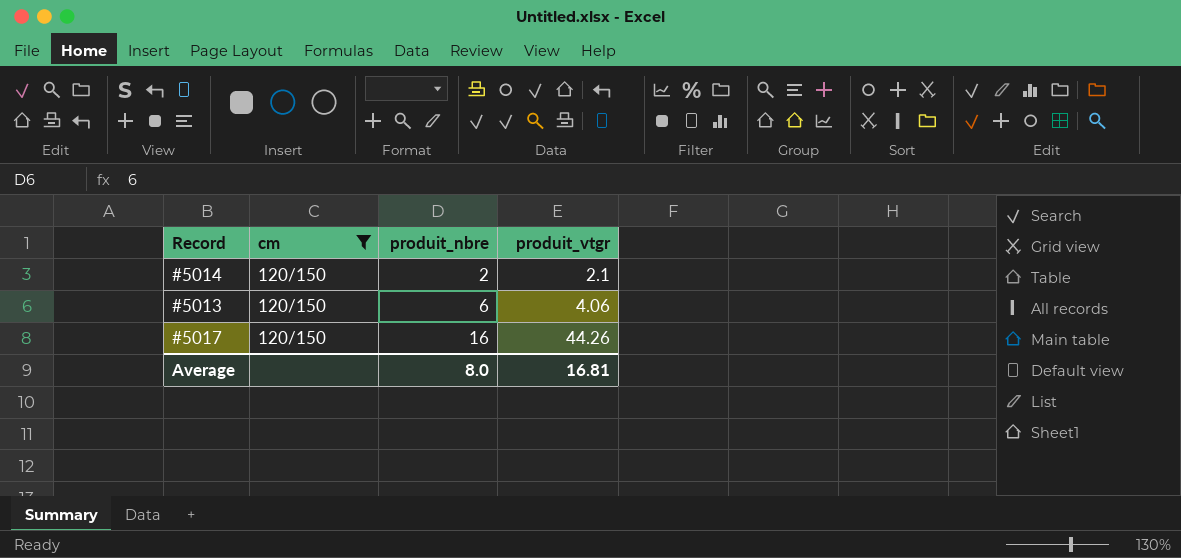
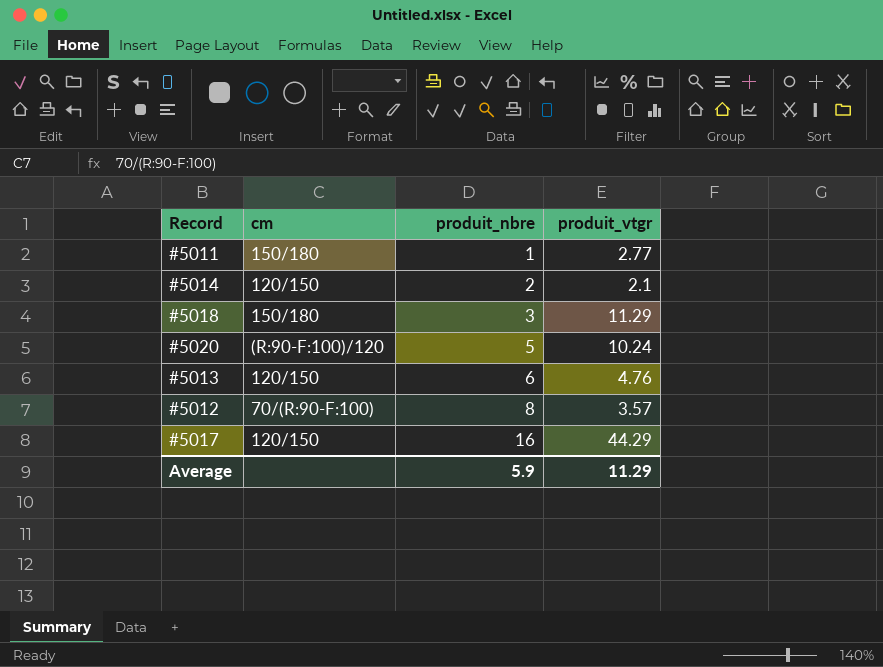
filter: cm = 120/150 -> none
#5013 | produit_vtgr: 4.06 -> 4.76
#5017 | produit_vtgr: 44.26 -> 44.29
Average | produit_nbre: 8.0 -> 5.9
Average | produit_vtgr: 16.81 -> 11.29

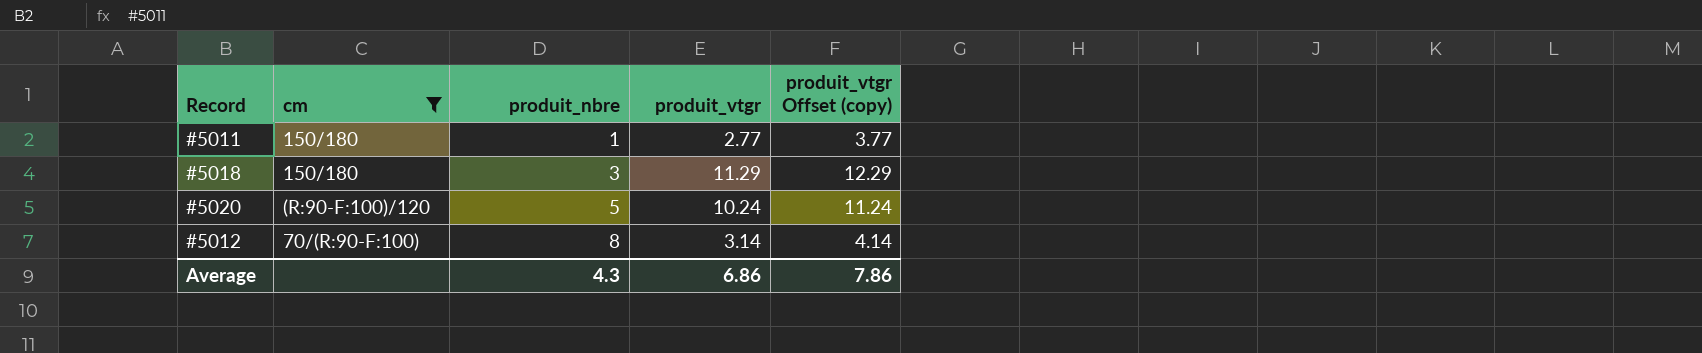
filter: none -> cm != 120/150
column produit_vtgr Offset (copy) | formula: none -> [produit_vtgr] + 1
#5012 | produit_vtgr: 3.57 -> 3.14
Average | produit_nbre: 5.9 -> 4.3
Average | produit_vtgr: 11.29 -> 6.86

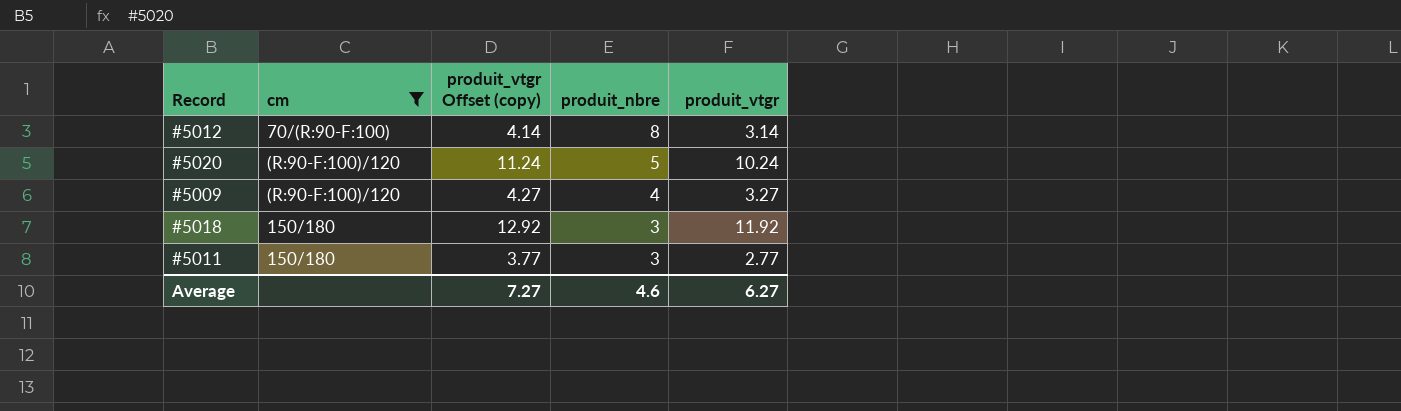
row order: produit_nbre ascending -> produit_nbre descending
column produit_vtgr Offset (copy) | position: 5 -> 3
row #5009: none -> (R:90-F:100)/120 | 4.27 | 4 | 3.27
#5018 | produit_vtgr Offset (copy): 12.29 -> 12.92
#5018 | produit_vtgr: 11.29 -> 11.92
#5011 | produit_nbre: 1 -> 3
Average | produit_vtgr Offset (copy): 7.86 -> 7.27
Average | produit_nbre: 4.3 -> 4.6
Average | produit_vtgr: 6.86 -> 6.27

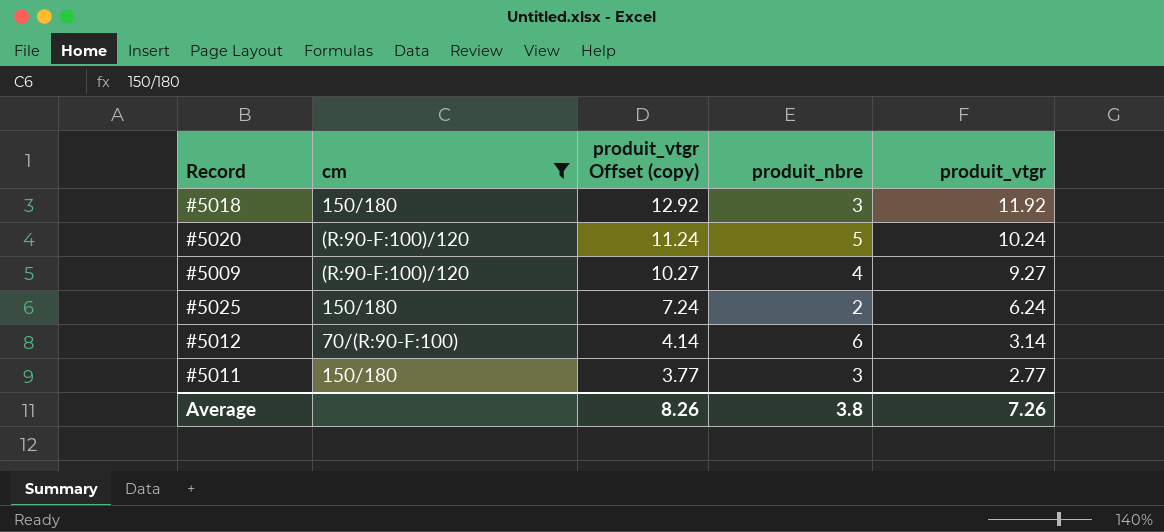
row order: produit_nbre descending -> produit_vtgr Offset (copy) descending
#5009 | produit_vtgr Offset (copy): 4.27 -> 10.27
#5009 | produit_vtgr: 3.27 -> 9.27
row #5025: none -> 150/180 | 7.24 | 2 | 6.24
#5012 | produit_nbre: 8 -> 6
Average | produit_vtgr Offset (copy): 7.27 -> 8.26
Average | produit_nbre: 4.6 -> 3.8
Average | produit_vtgr: 6.27 -> 7.26

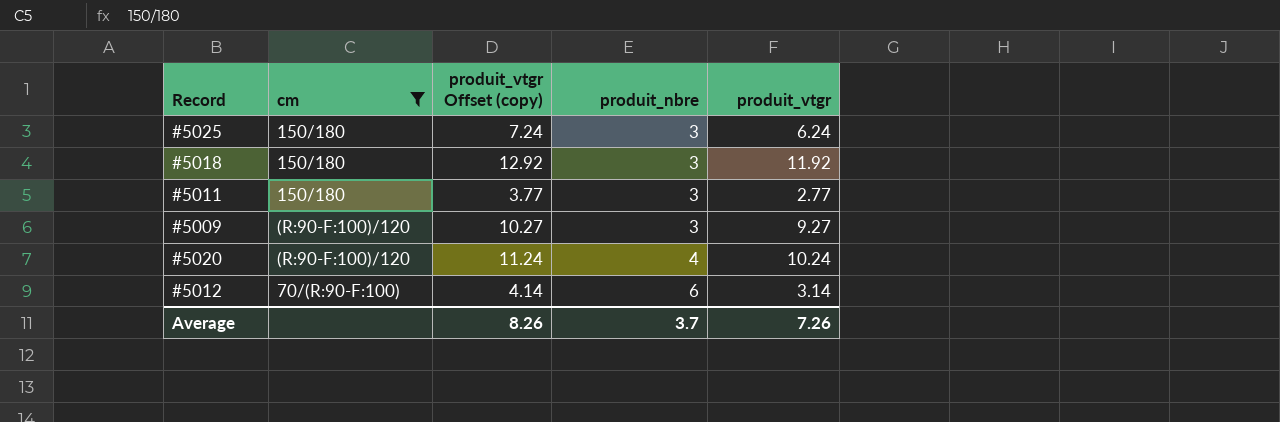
row order: produit_vtgr Offset (copy) descending -> produit_nbre ascending
#5025 | produit_nbre: 2 -> 3
#5009 | produit_nbre: 4 -> 3
#5020 | produit_nbre: 5 -> 4
Average | produit_nbre: 3.8 -> 3.7

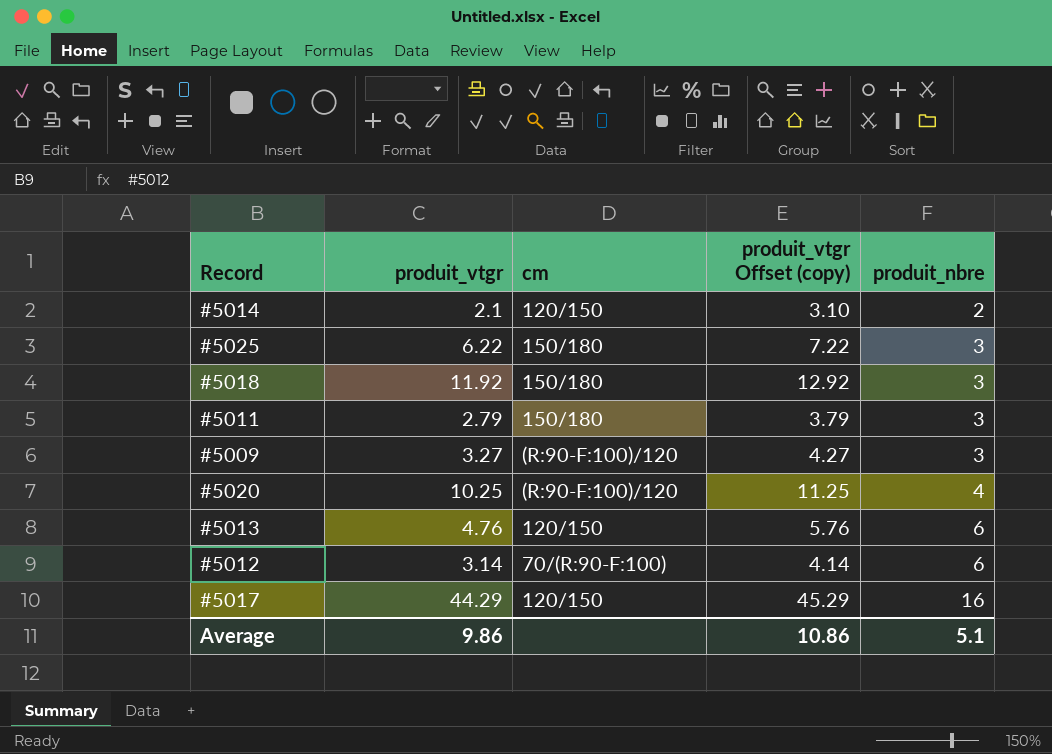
filter: cm != 120/150 -> none
column produit_vtgr | position: 5 -> 2
#5025 | produit_vtgr: 6.24 -> 6.22
#5025 | produit_vtgr Offset (copy): 7.24 -> 7.22
#5011 | produit_vtgr: 2.77 -> 2.79
#5011 | produit_vtgr Offset (copy): 3.77 -> 3.79
#5009 | produit_vtgr: 9.27 -> 3.27
#5009 | produit_vtgr Offset (copy): 10.27 -> 4.27
#5020 | produit_vtgr: 10.24 -> 10.25
#5020 | produit_vtgr Offset (copy): 11.24 -> 11.25
Average | produit_vtgr: 7.26 -> 9.86
Average | produit_vtgr Offset (copy): 8.26 -> 10.86
Average | produit_nbre: 3.7 -> 5.1

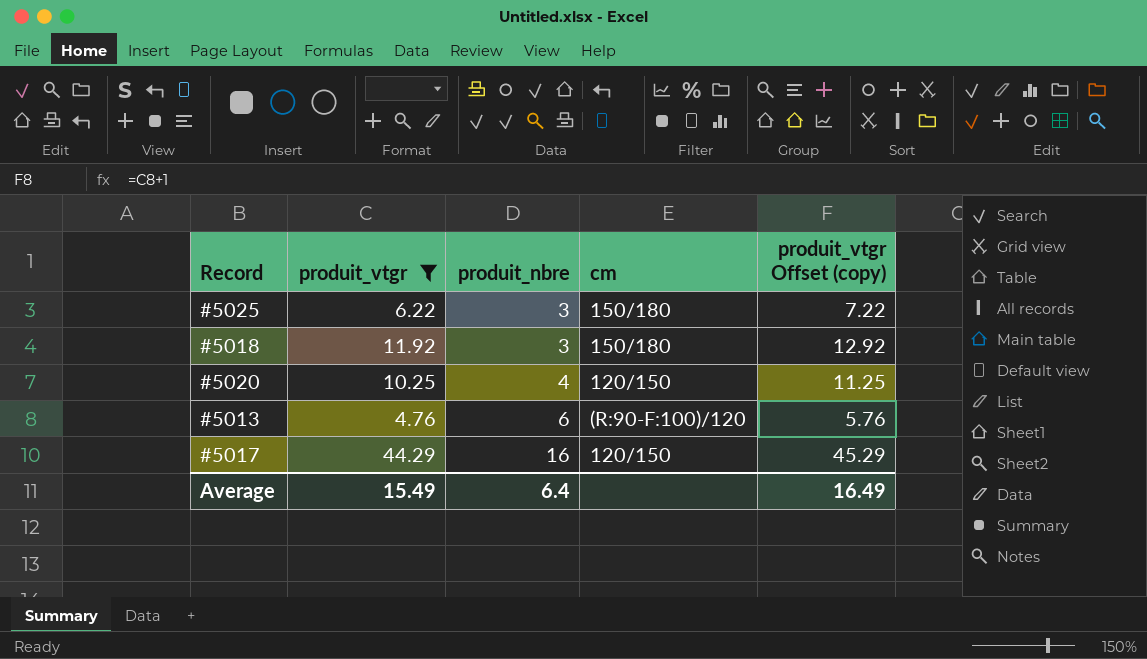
filter: none -> produit_vtgr >= 4.76
column produit_nbre | position: 5 -> 3
#5020 | cm: (R:90-F:100)/120 -> 120/150
#5013 | cm: 120/150 -> (R:90-F:100)/120
Average | produit_vtgr: 9.86 -> 15.49
Average | produit_nbre: 5.1 -> 6.4
Average | produit_vtgr Offset (copy): 10.86 -> 16.49

